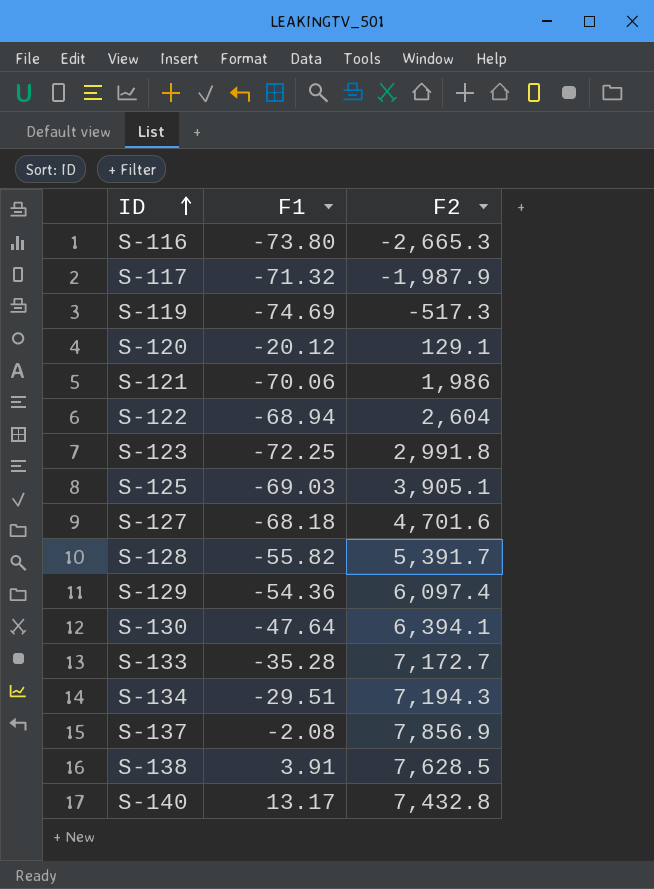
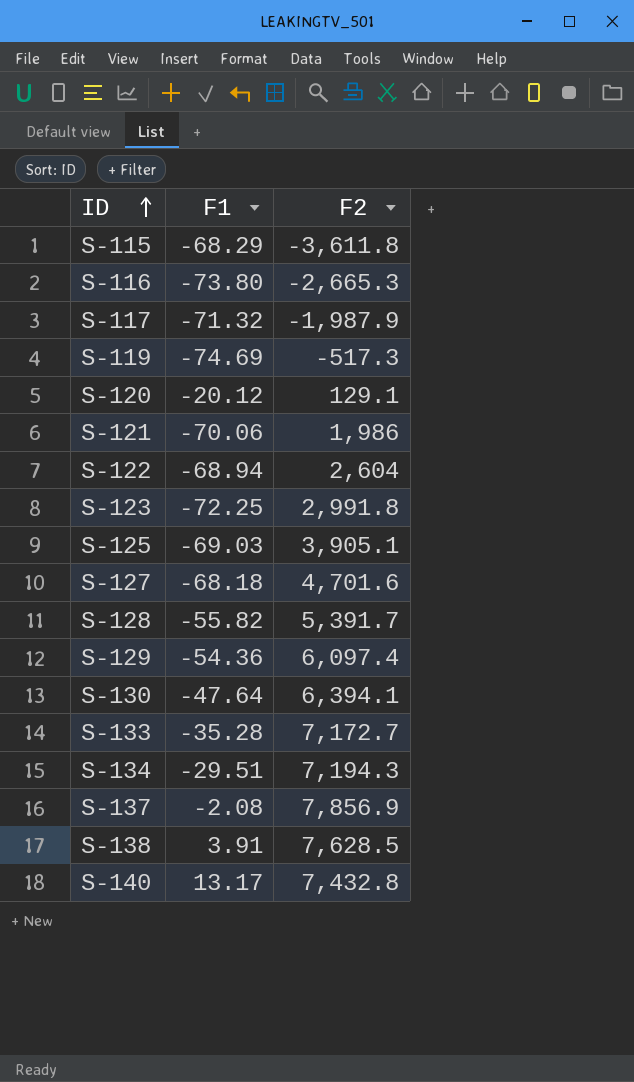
row S-115: none -> -68.29 | -3,611.8

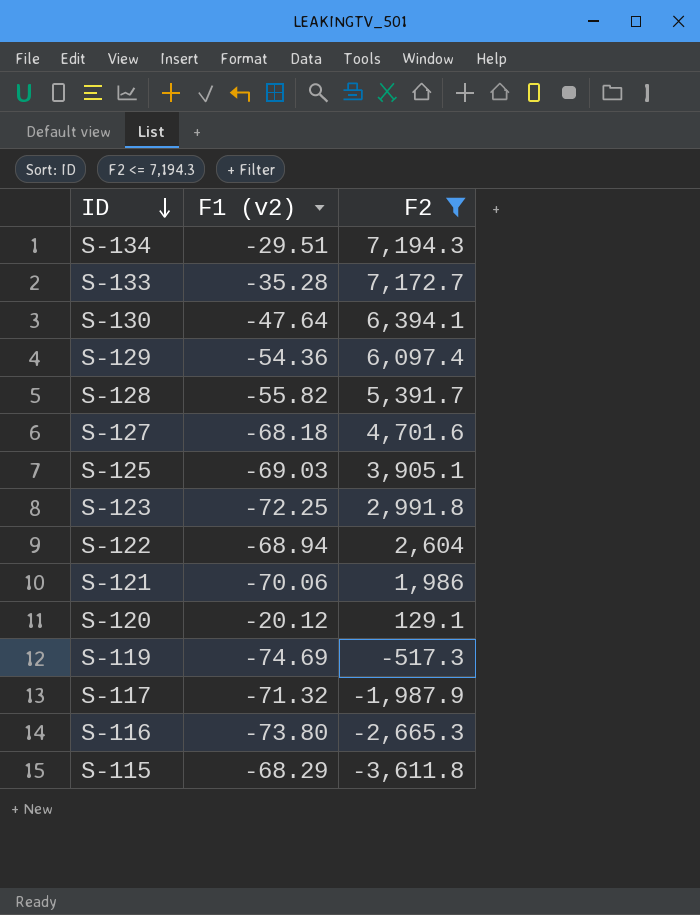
filter: none -> F2 <= 7,194.3
row order: ID ascending -> ID descending
column name: F1 -> F1 (v2)

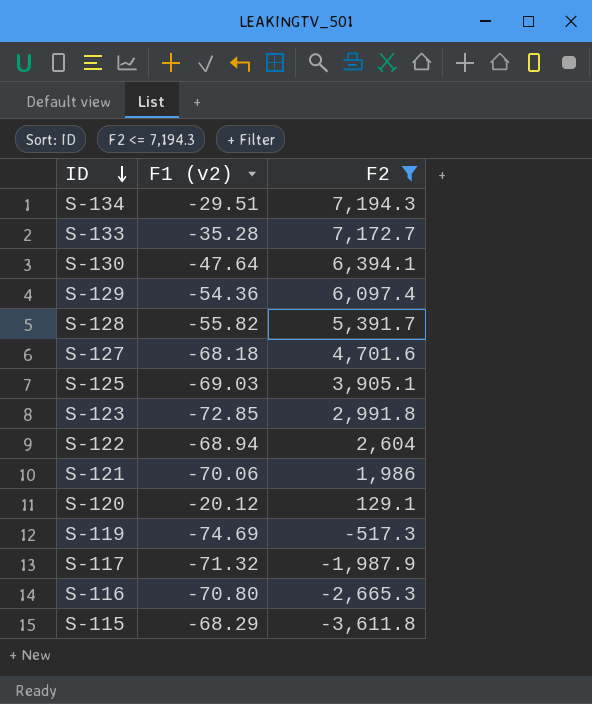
S-123 | F1 (v2): -72.25 -> -72.85
S-116 | F1 (v2): -73.80 -> -70.80

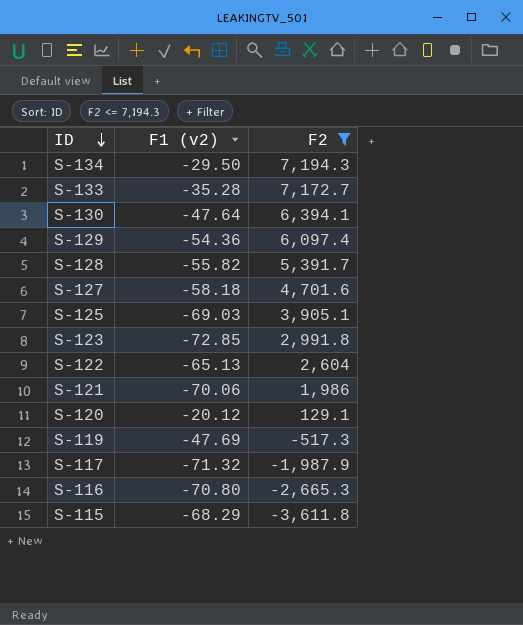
S-134 | F1 (v2): -29.51 -> -29.50
S-127 | F1 (v2): -68.18 -> -58.18
S-122 | F1 (v2): -68.94 -> -65.13
S-119 | F1 (v2): -74.69 -> -47.69

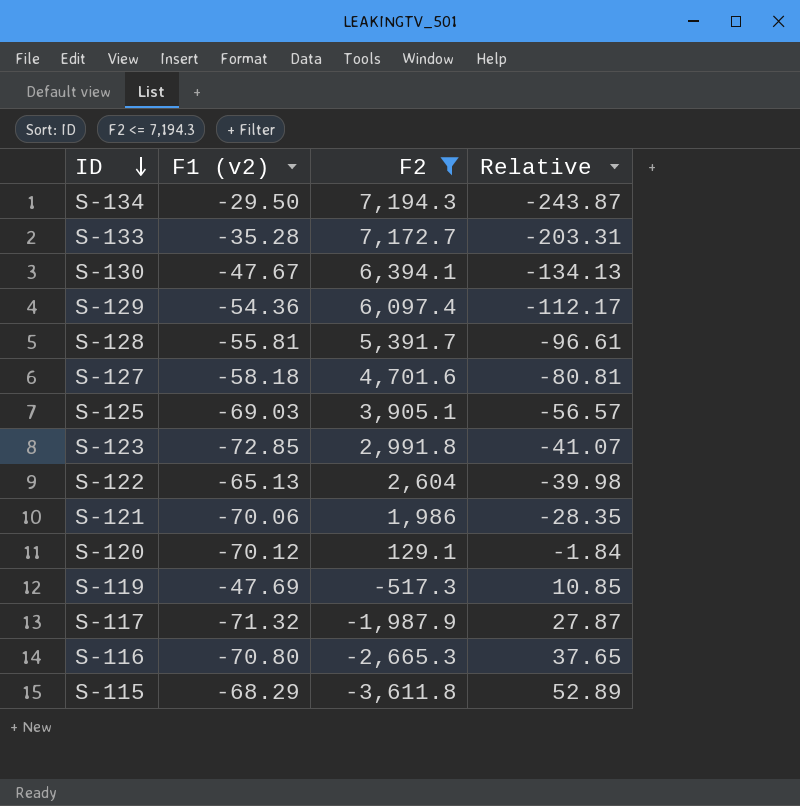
column Relative | formula: none -> [F2] / [F1 (v2)]
S-130 | F1 (v2): -47.64 -> -47.67
S-128 | F1 (v2): -55.82 -> -55.81
S-120 | F1 (v2): -20.12 -> -70.12

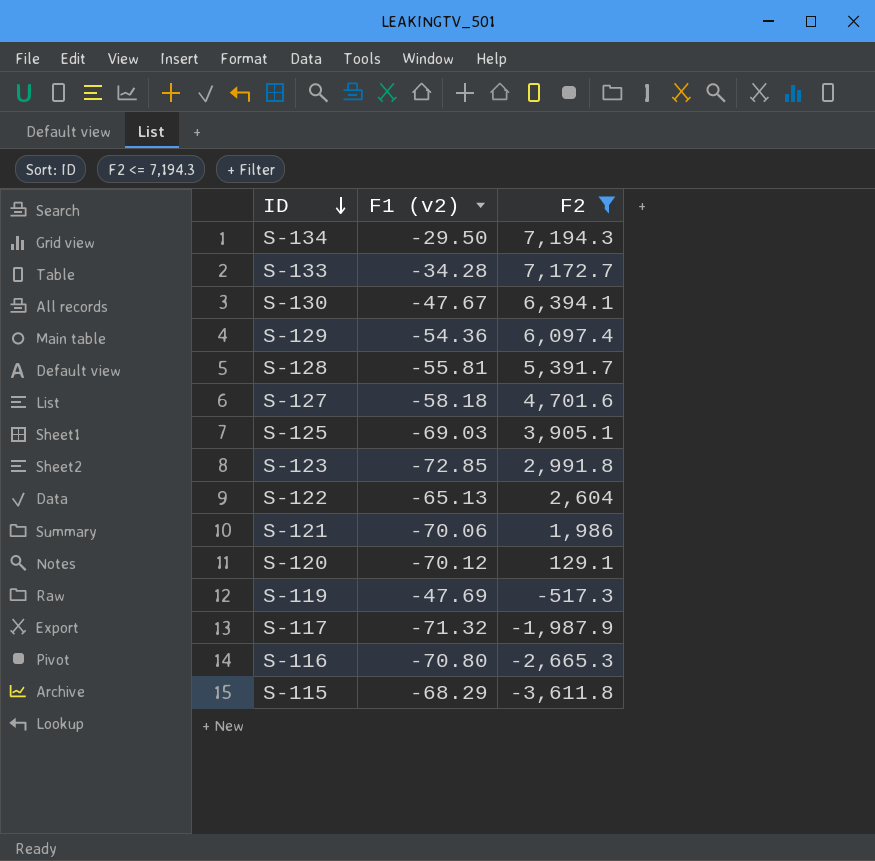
column Relative | formula: [F2] / [F1 (v2)] -> none
S-133 | F1 (v2): -35.28 -> -34.28

